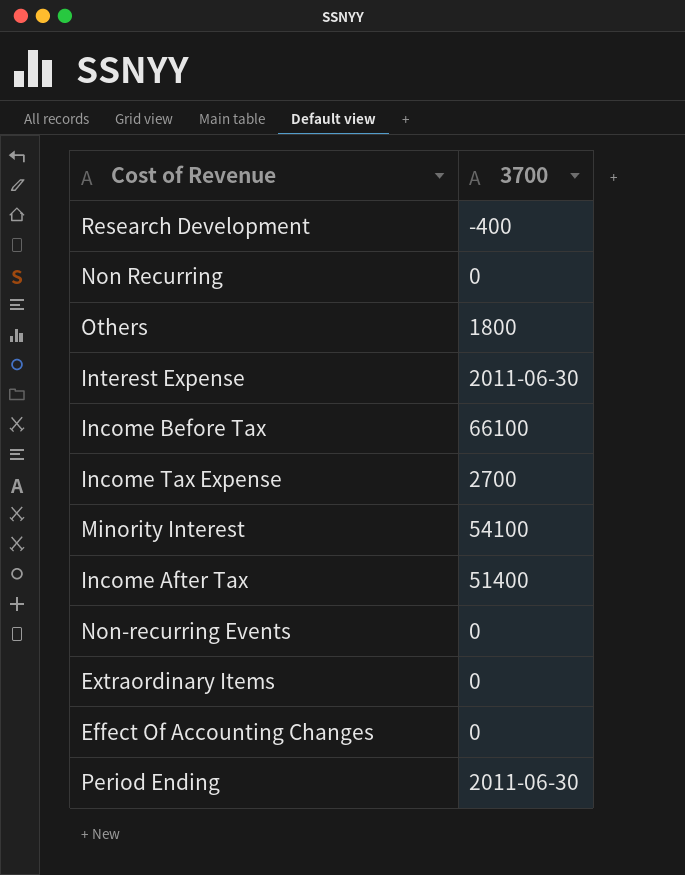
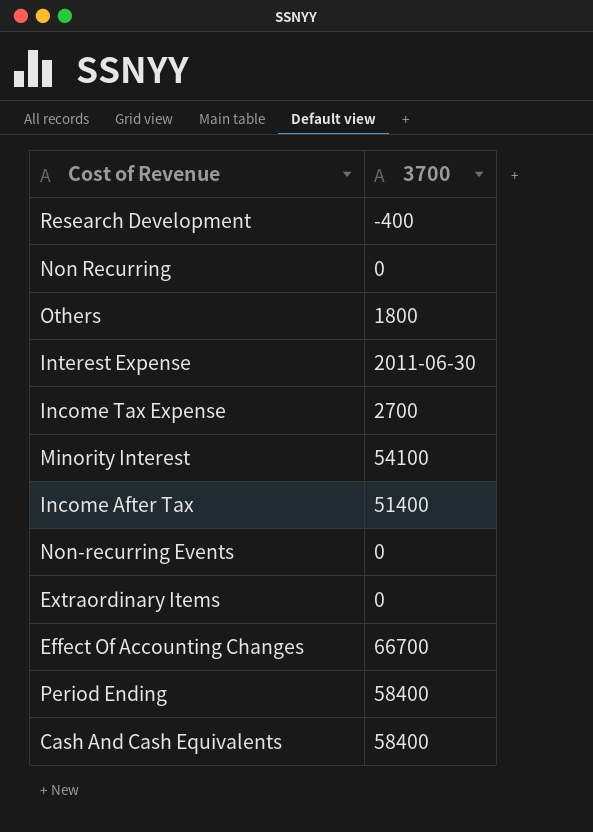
row Income Before Tax: 66100 -> none
Effect Of Accounting Changes | 3700: 0 -> 66700
Period Ending | 3700: 2011-06-30 -> 58400
row Cash And Cash Equivalents: none -> 58400

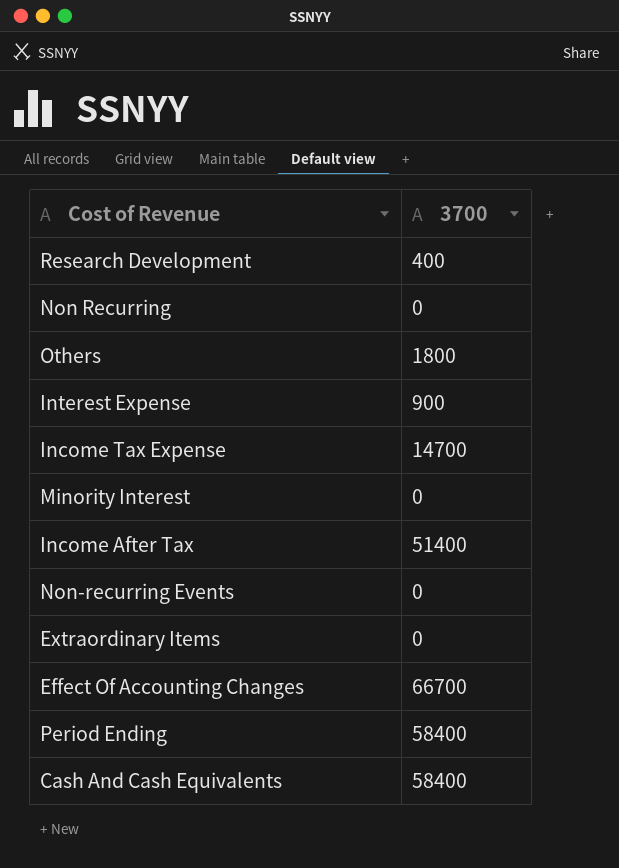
Research Development | 3700: -400 -> 400
Interest Expense | 3700: 2011-06-30 -> 900
Income Tax Expense | 3700: 2700 -> 14700
Minority Interest | 3700: 54100 -> 0

